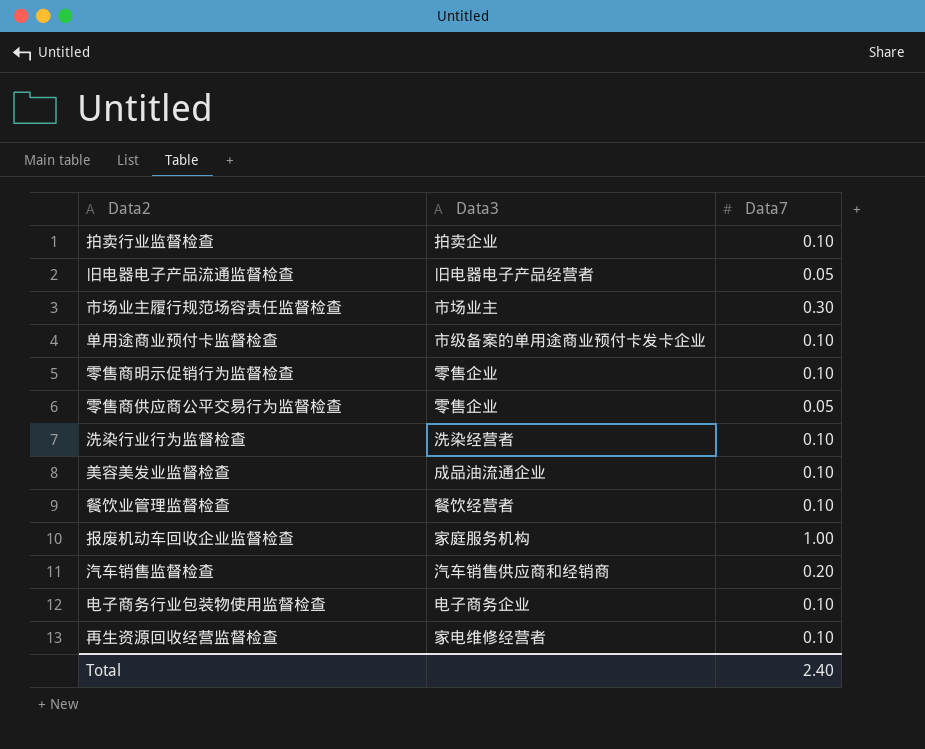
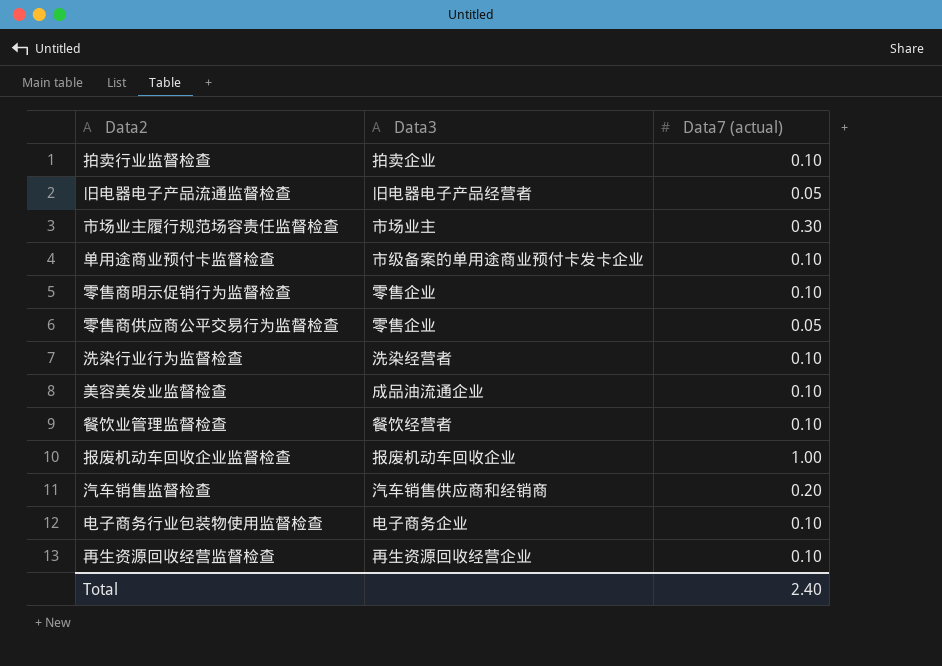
column name: Data7 -> Data7 (actual)
报废机动车回收企业监督检查 | Data3: 家庭服务机构 -> 报废机动车回收企业
再生资源回收经营监督检查 | Data3: 家电维修经营者 -> 再生资源回收经营企业

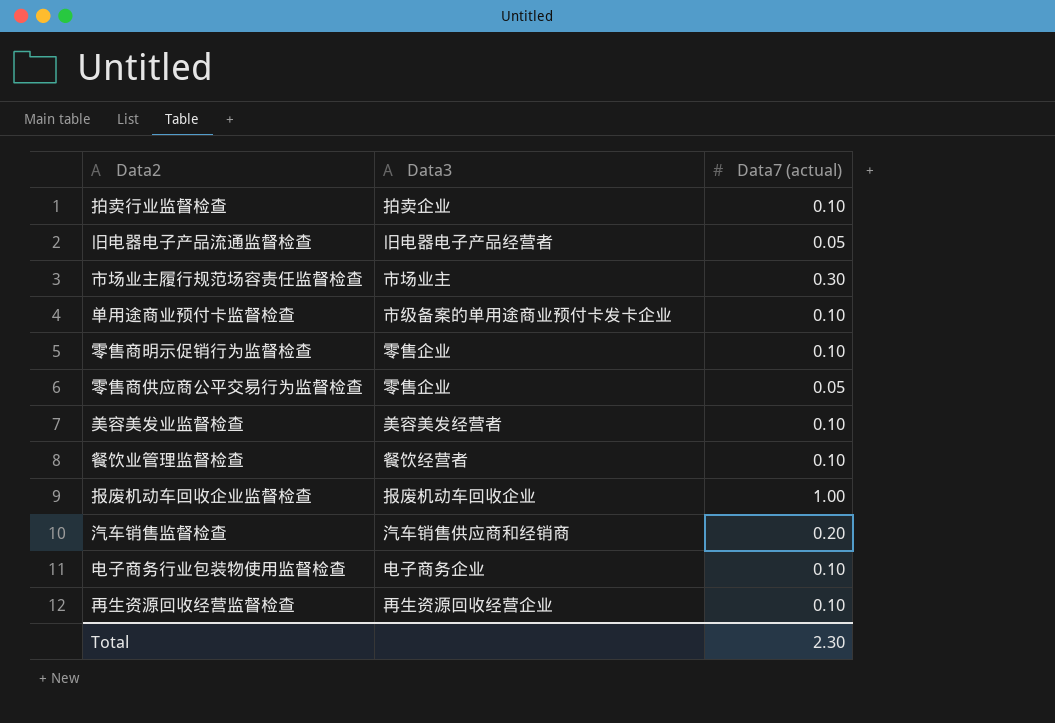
row 洗染行业行为监督检查: 洗染经营者 | 0.10 -> none
美容美发业监督检查 | Data3: 成品油流通企业 -> 美容美发经营者
Total | Data7 (actual): 2.40 -> 2.30

